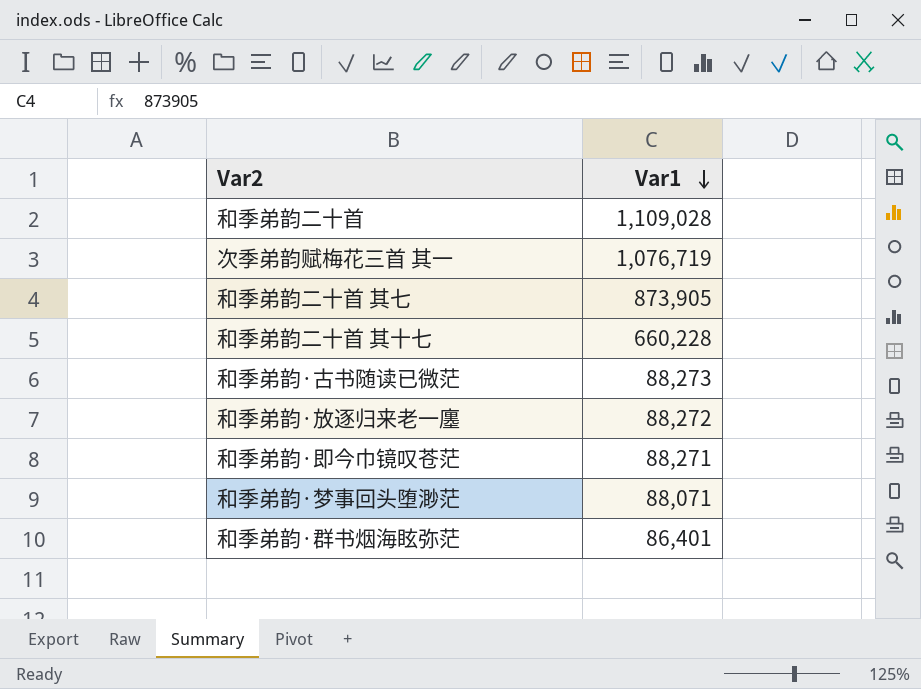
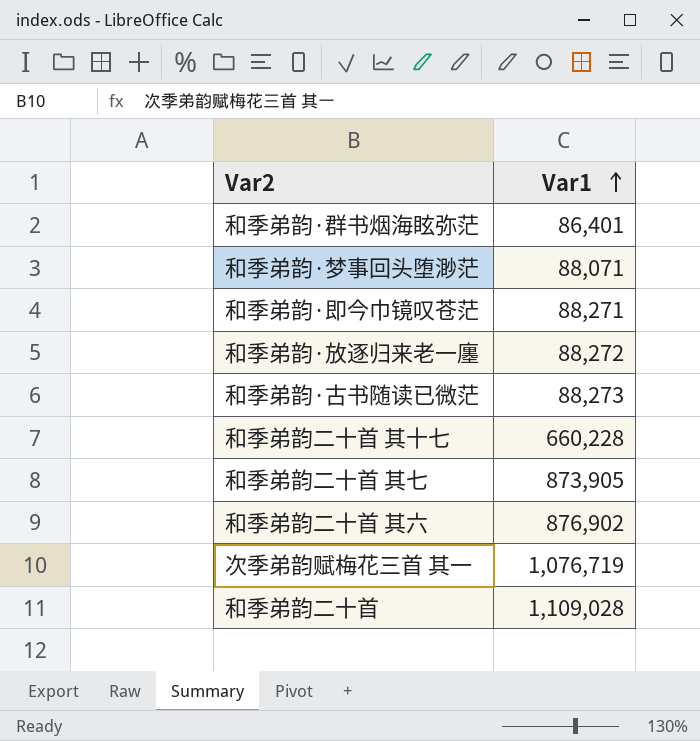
row order: Var1 descending -> Var1 ascending
row 和季弟韵二十首 其六: none -> 876,902

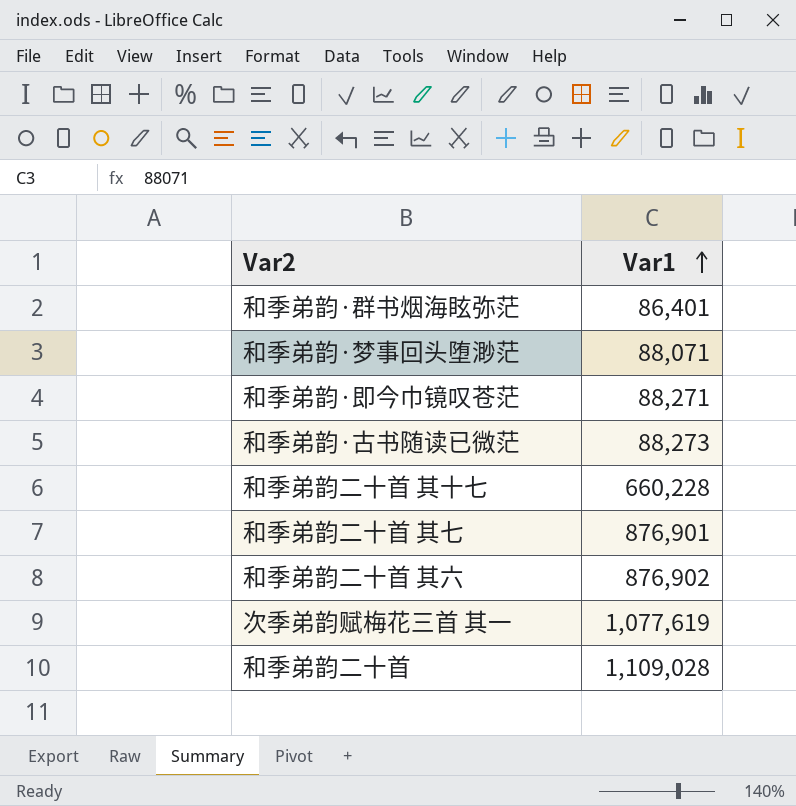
row 和季弟韵·放逐归来老一廛: 88,272 -> none
和季弟韵二十首 其七 | Var1: 873,905 -> 876,901
次季弟韵赋梅花三首 其一 | Var1: 1,076,719 -> 1,077,619

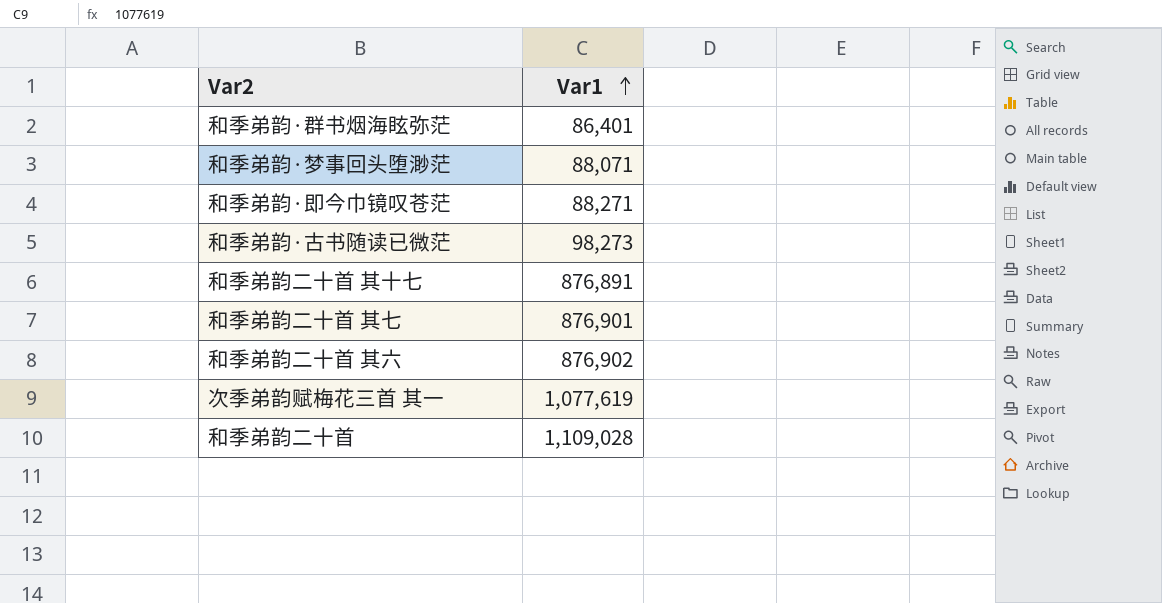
和季弟韵·古书随读已微茫 | Var1: 88,273 -> 98,273
和季弟韵二十首 其十七 | Var1: 660,228 -> 876,891

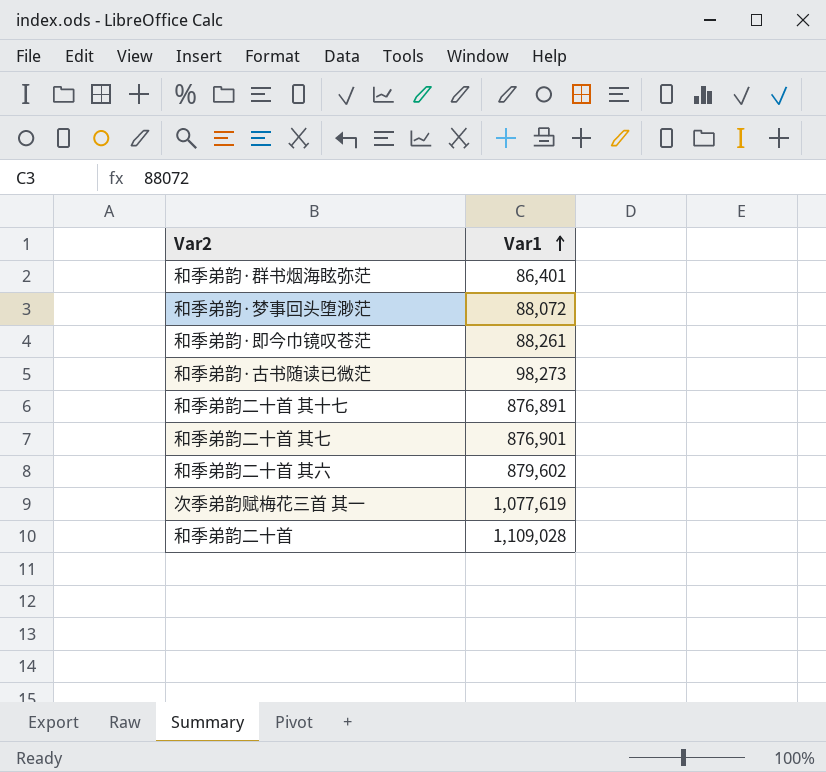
和季弟韵·梦事回头堕渺茫 | Var1: 88,071 -> 88,072
和季弟韵·即今巾镜叹苍茫 | Var1: 88,271 -> 88,261
和季弟韵二十首 其六 | Var1: 876,902 -> 879,602

